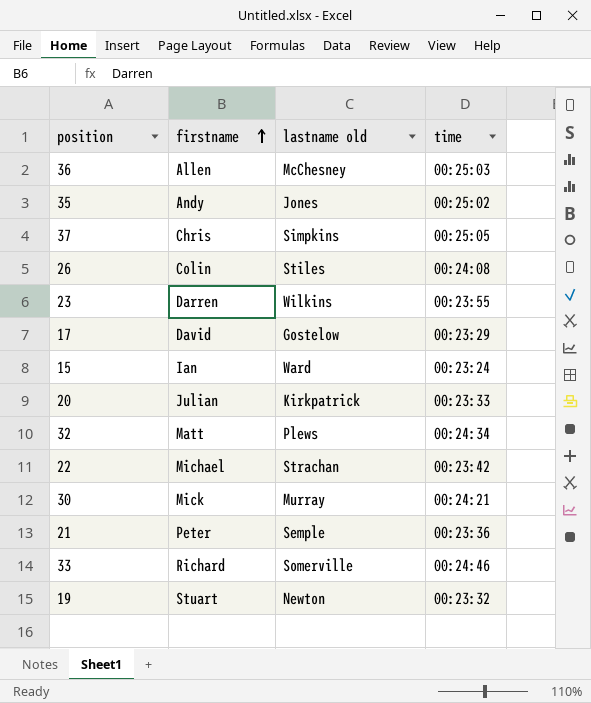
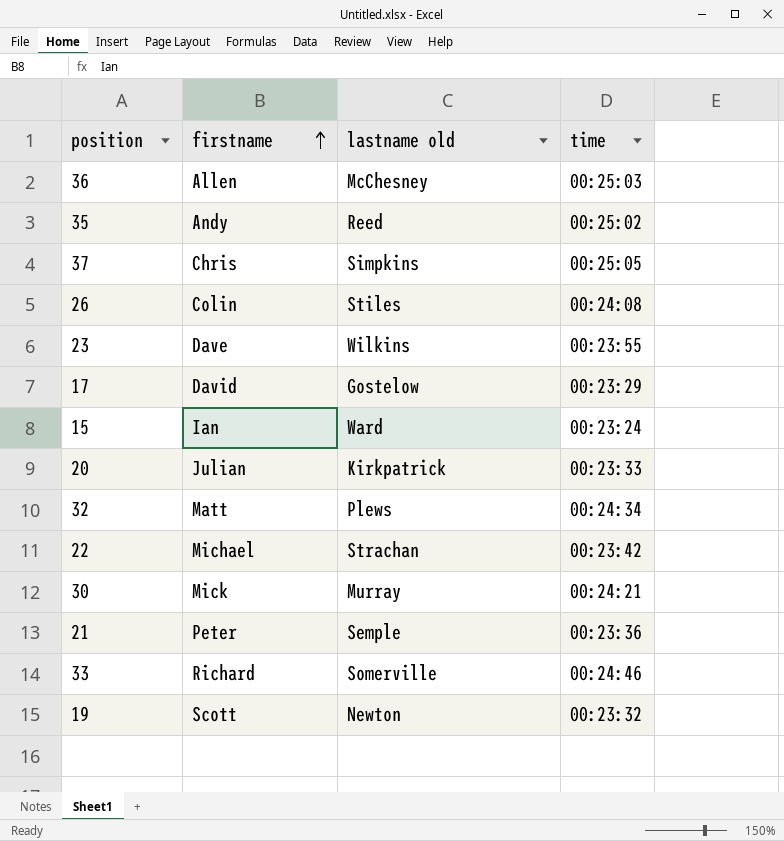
35 | lastname old: Jones -> Reed
23 | firstname: Darren -> Dave
19 | firstname: Stuart -> Scott

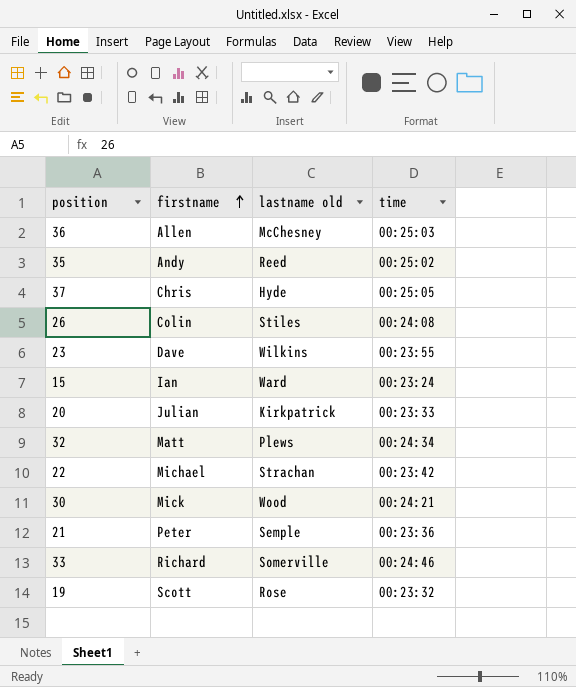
row 17: David | Gostelow | 00:23:29 -> none
37 | lastname old: Simpkins -> Hyde
30 | lastname old: Murray -> Wood
19 | lastname old: Newton -> Rose

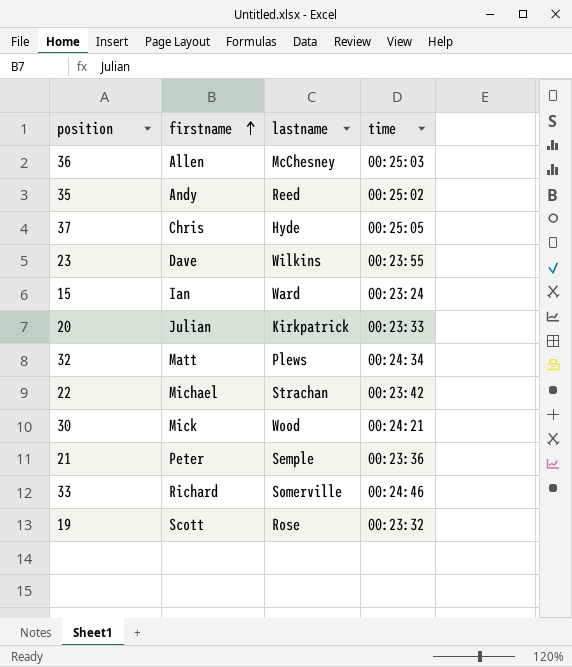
column name: lastname old -> lastname
row 26: Colin | Stiles | 00:24:08 -> none

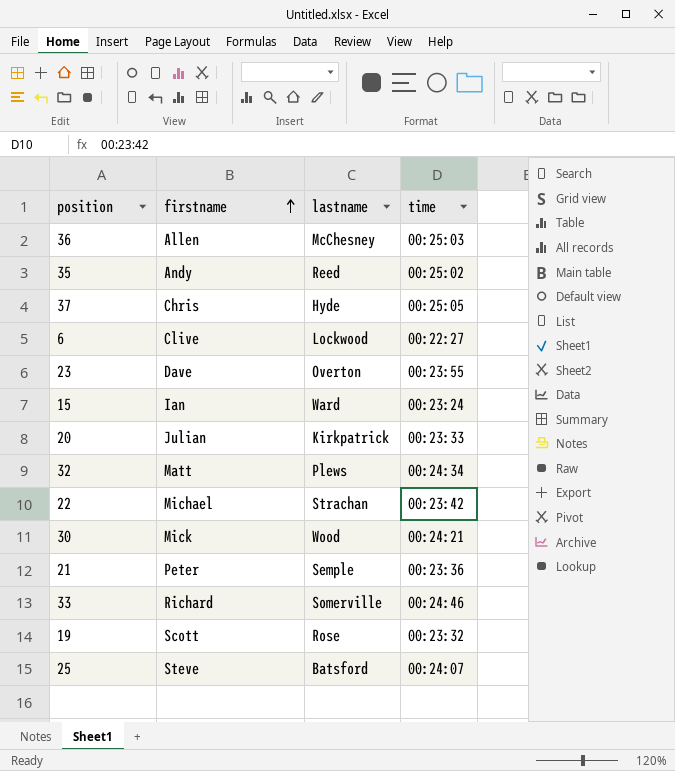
row 6: none -> Clive | Lockwood | 00:22:27
23 | lastname: Wilkins -> Overton
row 25: none -> Steve | Batsford | 00:24:07

